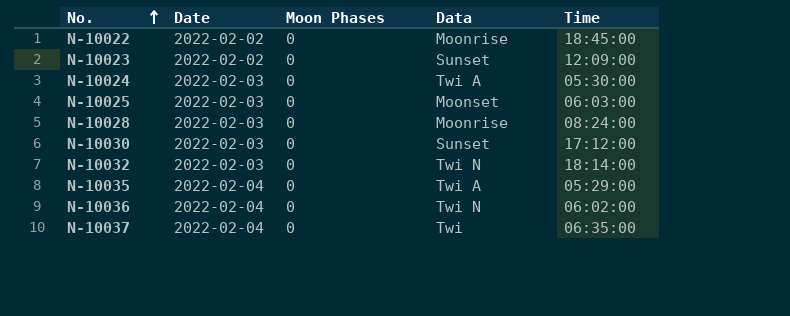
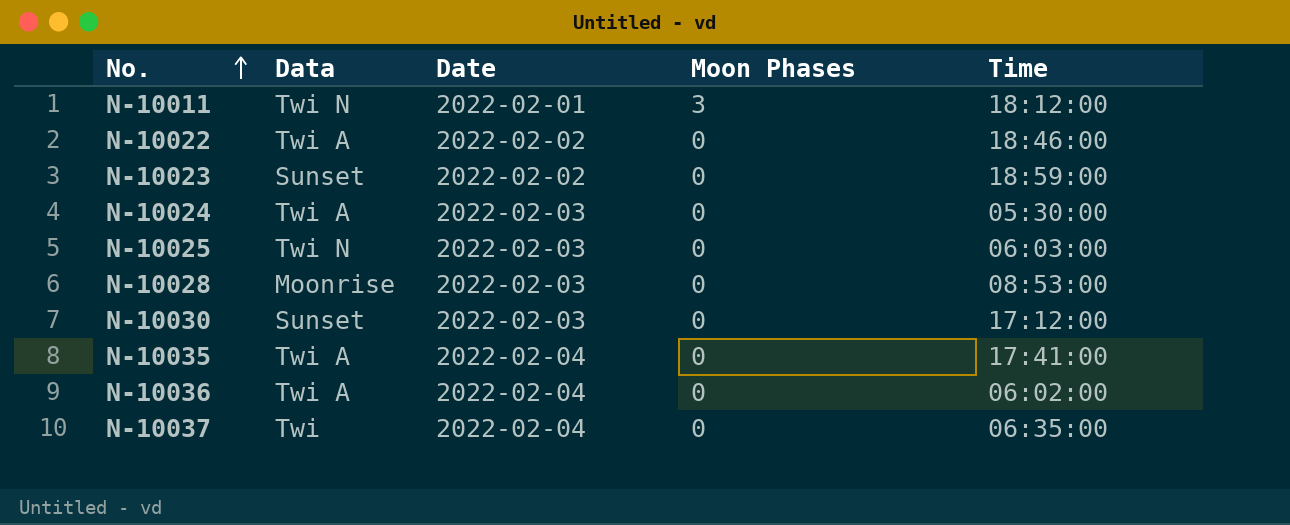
column Data | position: 4 -> 2
row N-10032: 2022-02-03 | 0 | Twi N | 18:14:00 -> none
row N-10011: none -> Twi N | 2022-02-01 | 3 | 18:12:00
N-10022 | Data: Moonrise -> Twi A
N-10022 | Time: 18:45:00 -> 18:46:00
N-10023 | Time: 12:09:00 -> 18:59:00
N-10025 | Data: Moonset -> Twi N
N-10028 | Time: 08:24:00 -> 08:53:00
N-10035 | Time: 05:29:00 -> 17:41:00
N-10036 | Data: Twi N -> Twi A

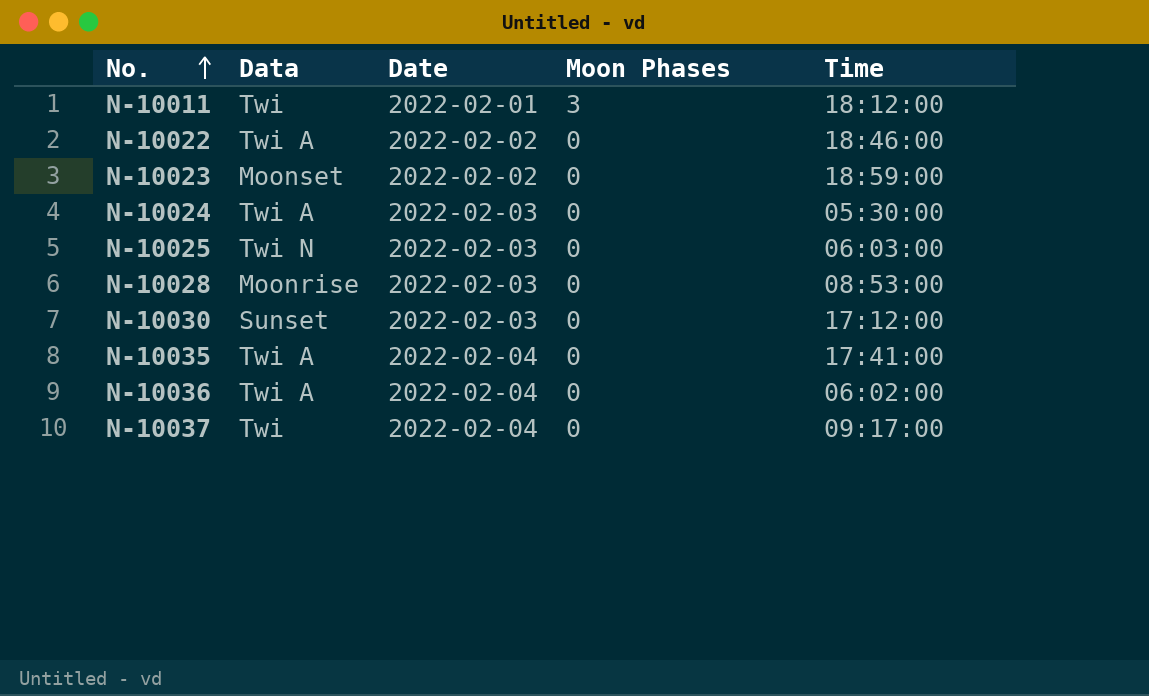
N-10011 | Data: Twi N -> Twi
N-10023 | Data: Sunset -> Moonset
N-10037 | Time: 06:35:00 -> 09:17:00

